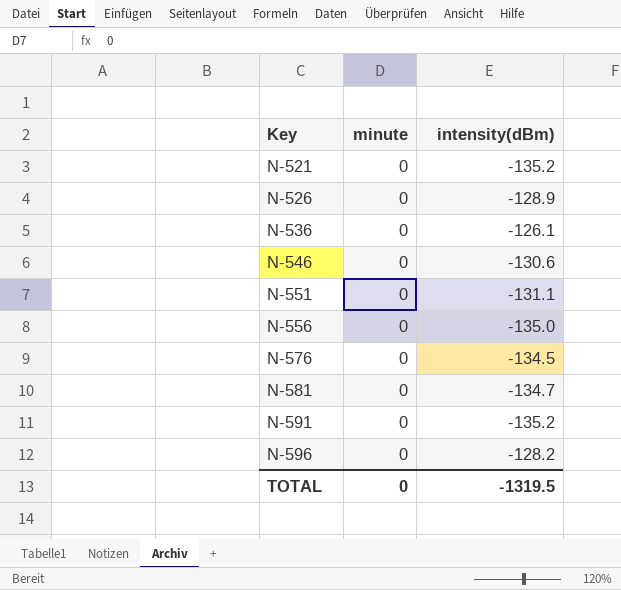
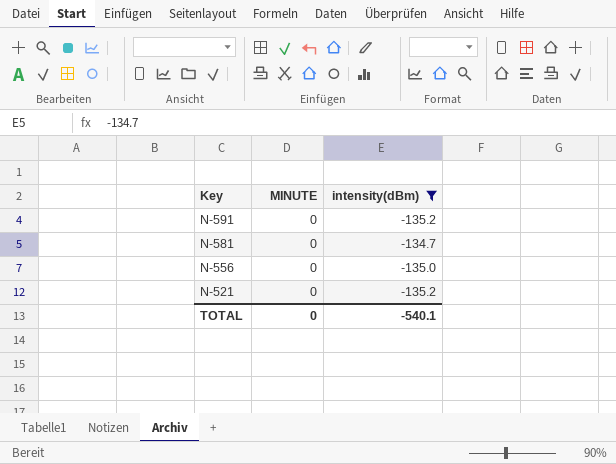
filter: none -> intensity(dBm) <= -134.7
row order: Key ascending -> Key descending
column name: minute -> MINUTE
TOTAL | intensity(dBm): -1319.5 -> -540.1

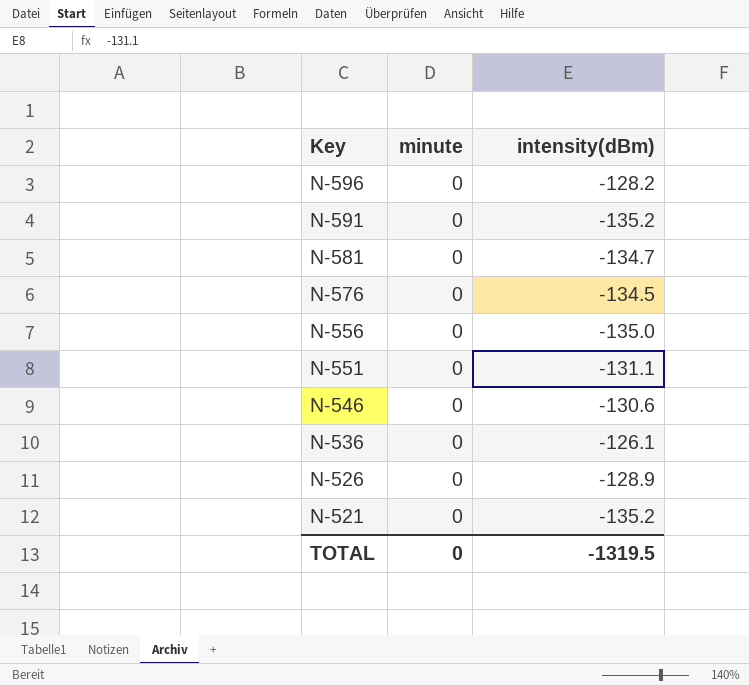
filter: intensity(dBm) <= -134.7 -> none
column name: MINUTE -> minute
TOTAL | intensity(dBm): -540.1 -> -1319.5

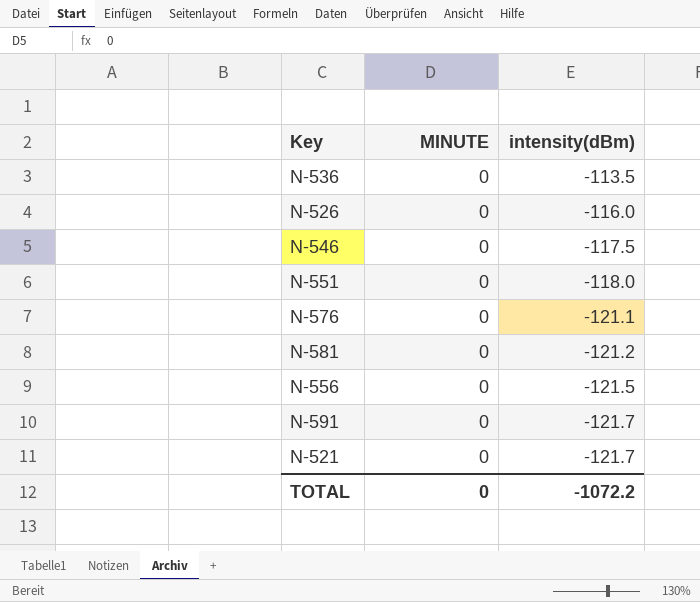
row order: Key descending -> intensity(dBm) descending
column name: minute -> MINUTE
row N-596: 0 | -128.2 -> none
N-536 | intensity(dBm): -126.1 -> -113.5
N-526 | intensity(dBm): -128.9 -> -116.0
N-546 | intensity(dBm): -130.6 -> -117.5
N-551 | intensity(dBm): -131.1 -> -118.0
N-576 | intensity(dBm): -134.5 -> -121.1
N-581 | intensity(dBm): -134.7 -> -121.2
N-556 | intensity(dBm): -135.0 -> -121.5
N-591 | intensity(dBm): -135.2 -> -121.7
N-521 | intensity(dBm): -135.2 -> -121.7
TOTAL | intensity(dBm): -1319.5 -> -1072.2

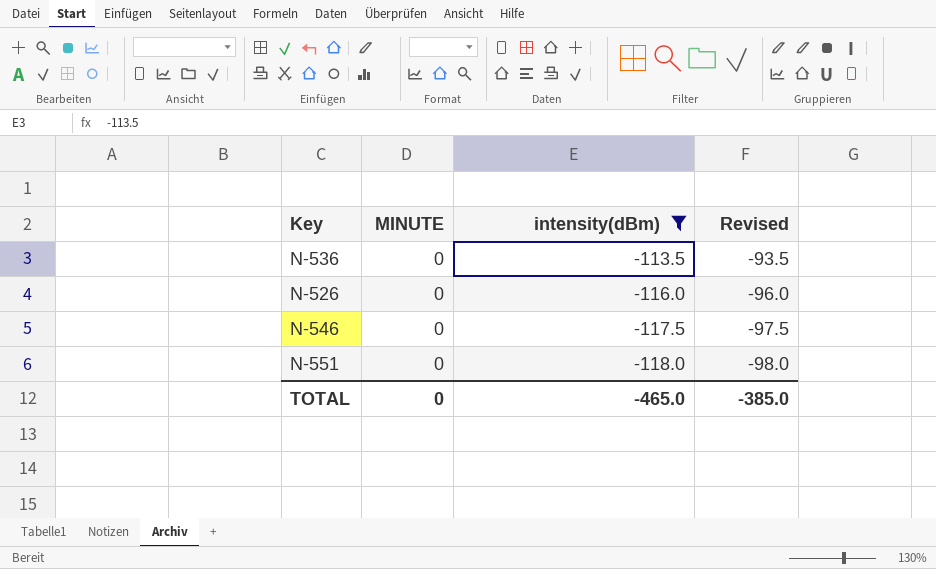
filter: none -> intensity(dBm) >= -118.0
column Revised | formula: none -> [intensity(dBm)] + 20
TOTAL | intensity(dBm): -1072.2 -> -465.0

